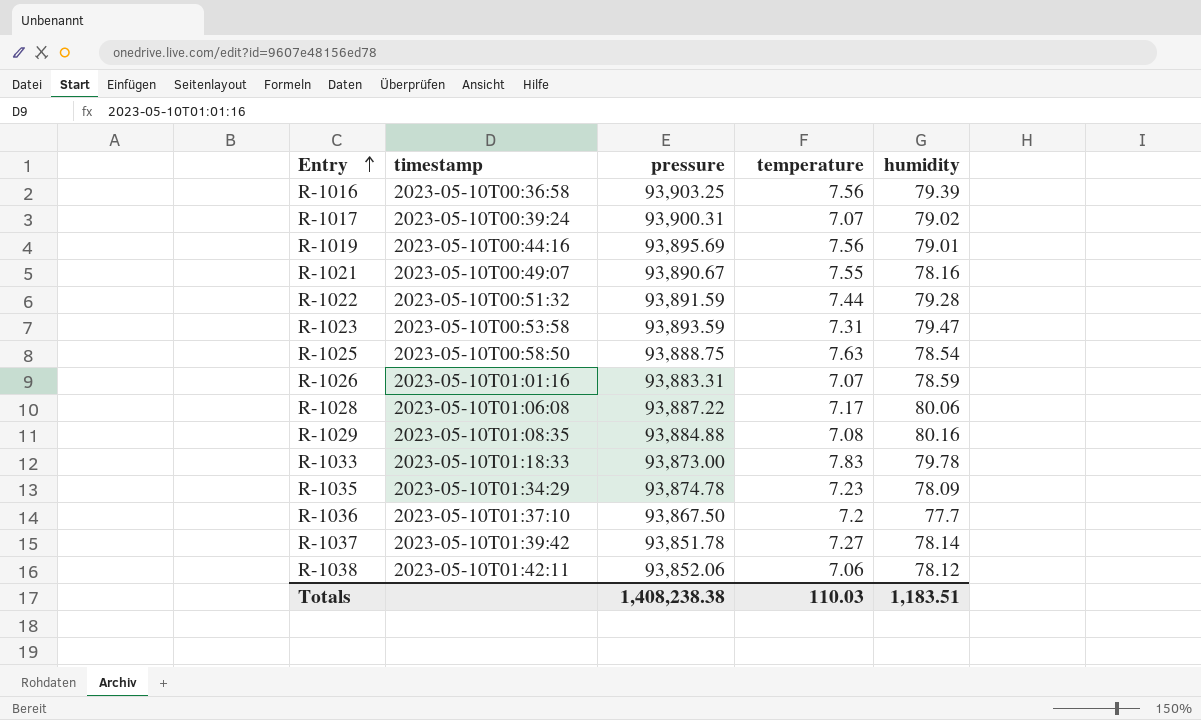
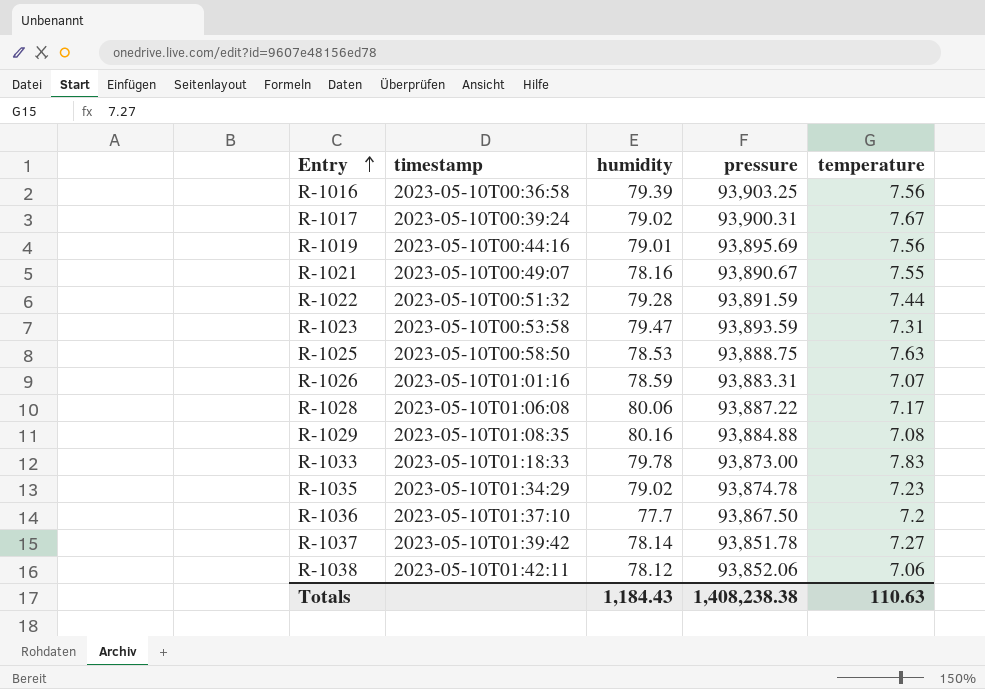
column humidity | position: 5 -> 3
R-1017 | temperature: 7.07 -> 7.67
R-1025 | humidity: 78.54 -> 78.53
R-1035 | humidity: 78.09 -> 79.02
Totals | humidity: 1,183.51 -> 1,184.43
Totals | temperature: 110.03 -> 110.63

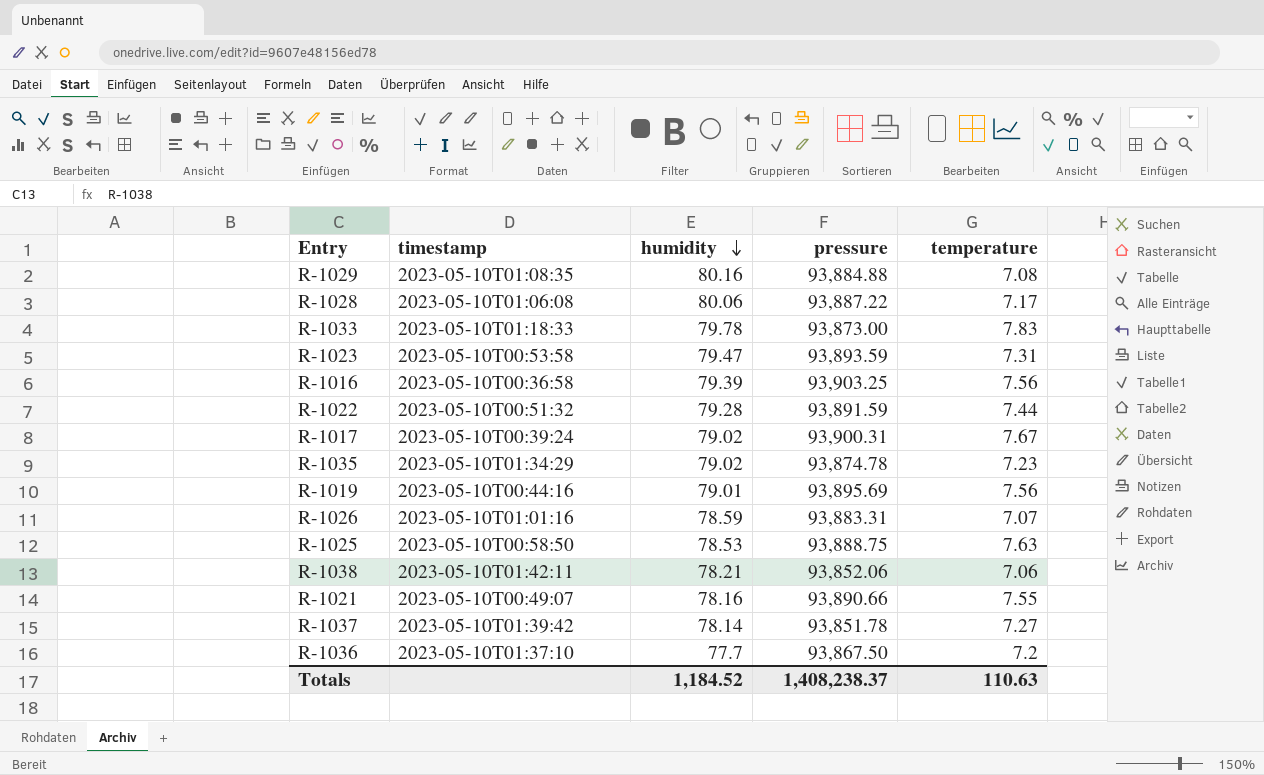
row order: Entry ascending -> humidity descending
R-1038 | humidity: 78.12 -> 78.21
R-1021 | pressure: 93,890.67 -> 93,890.66
Totals | humidity: 1,184.43 -> 1,184.52
Totals | pressure: 1,408,238.38 -> 1,408,238.37

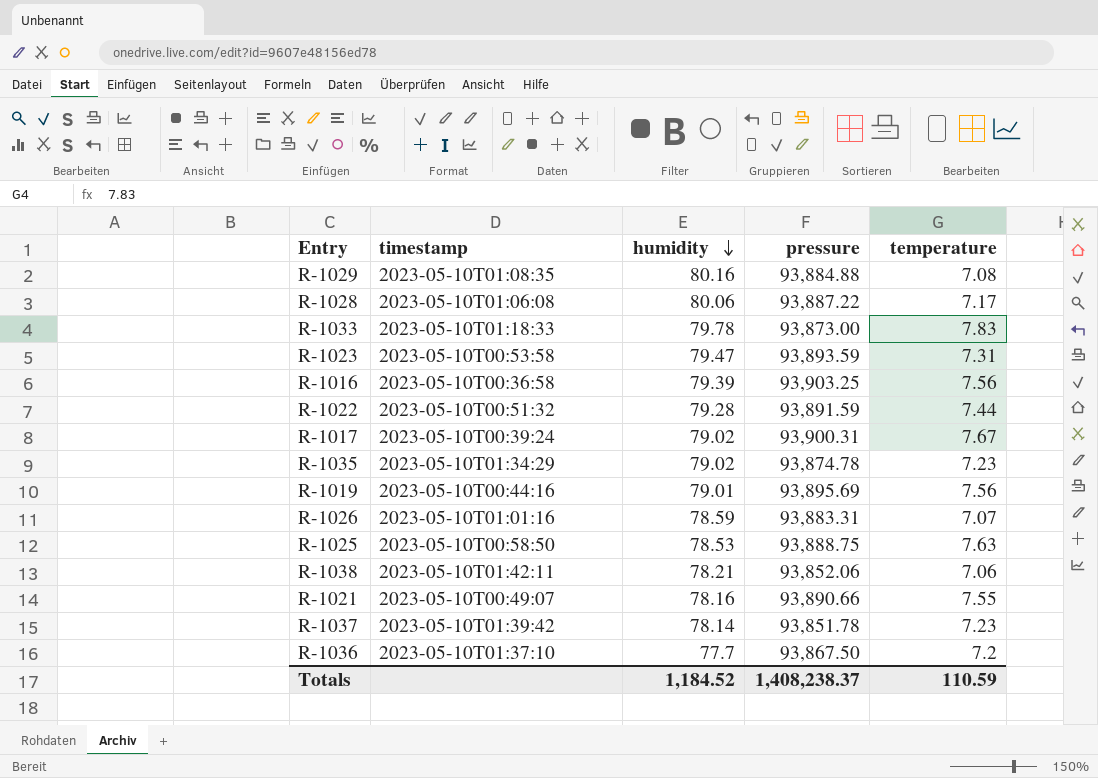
R-1037 | temperature: 7.27 -> 7.23
Totals | temperature: 110.63 -> 110.59

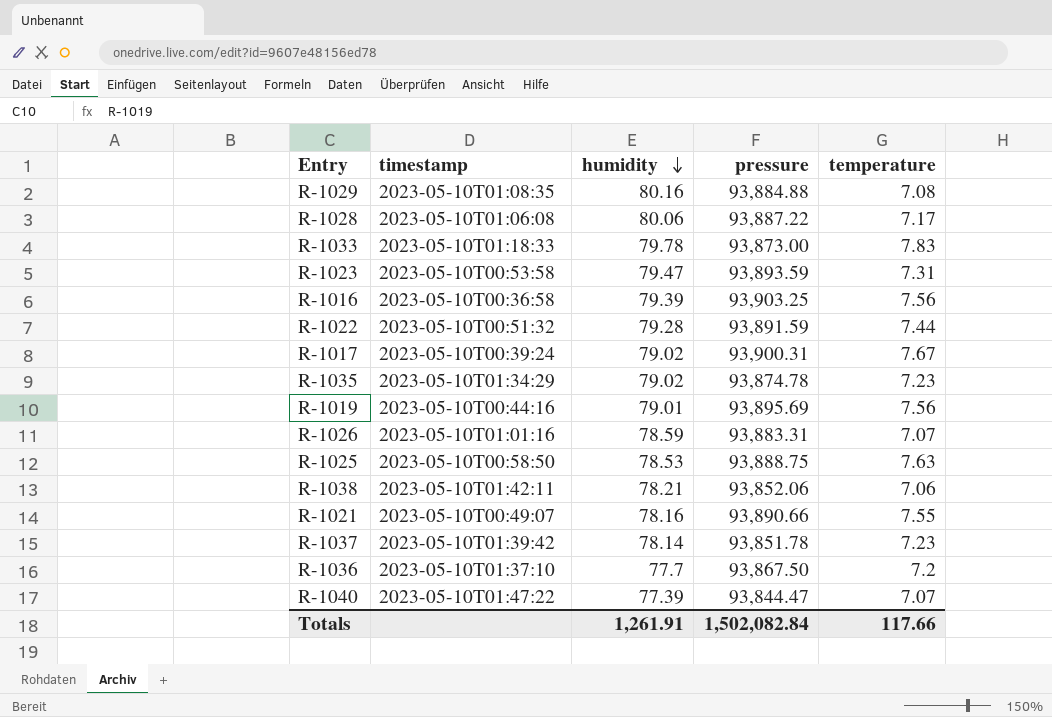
row R-1040: none -> 2023-05-10T01:47:22 | 77.39 | 93,844.47 | 7.07
Totals | humidity: 1,184.52 -> 1,261.91
Totals | pressure: 1,408,238.37 -> 1,502,082.84
Totals | temperature: 110.59 -> 117.66

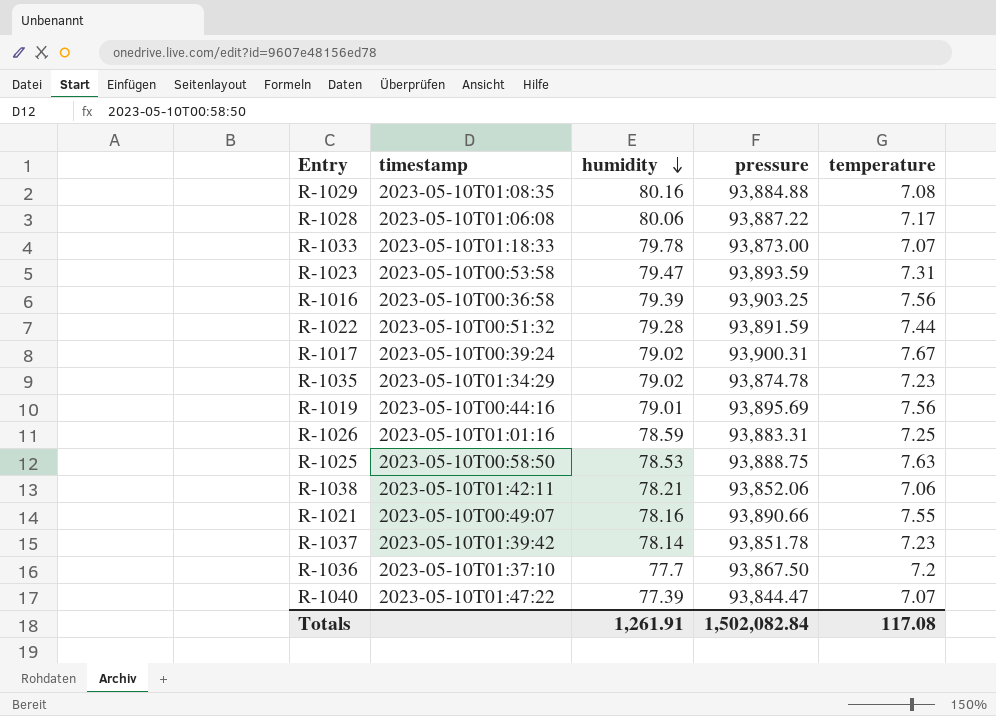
R-1033 | temperature: 7.83 -> 7.07
R-1026 | temperature: 7.07 -> 7.25
Totals | temperature: 117.66 -> 117.08

